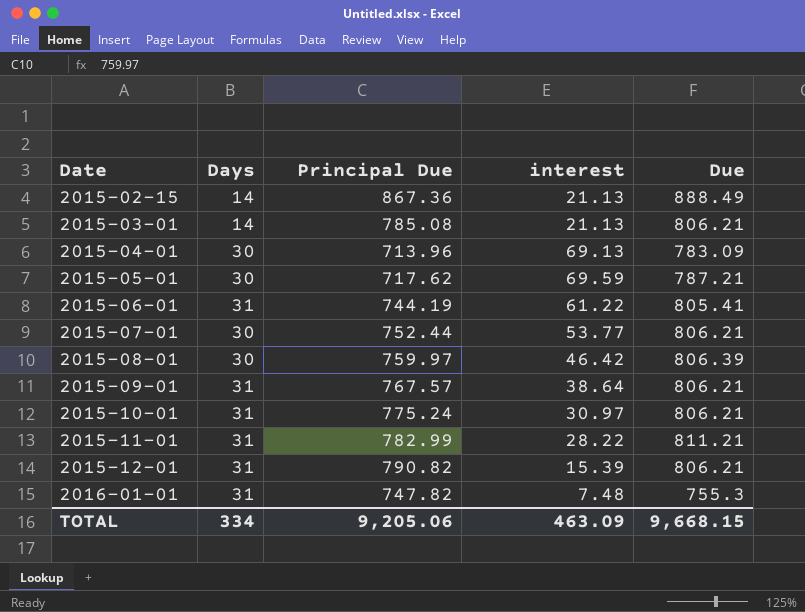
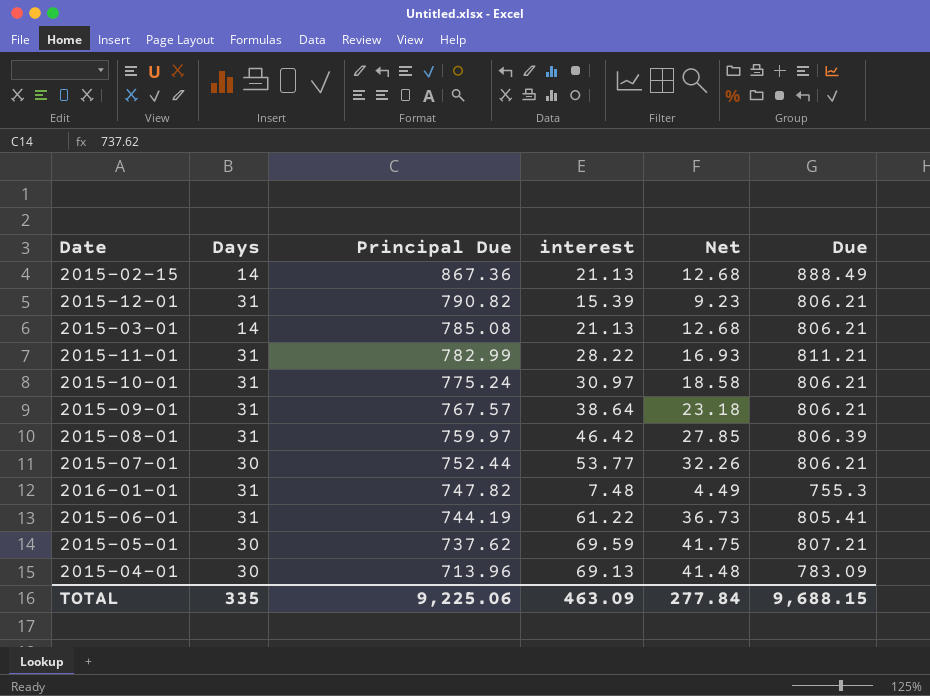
row order: Date ascending -> Principal Due descending
column Net | formula: none -> [interest] * 0.6
2015-08-01 | Days: 30 -> 31
2015-05-01 | Principal Due: 717.62 -> 737.62
2015-05-01 | Due: 787.21 -> 807.21
TOTAL | Days: 334 -> 335
TOTAL | Principal Due: 9,205.06 -> 9,225.06
TOTAL | Due: 9,668.15 -> 9,688.15

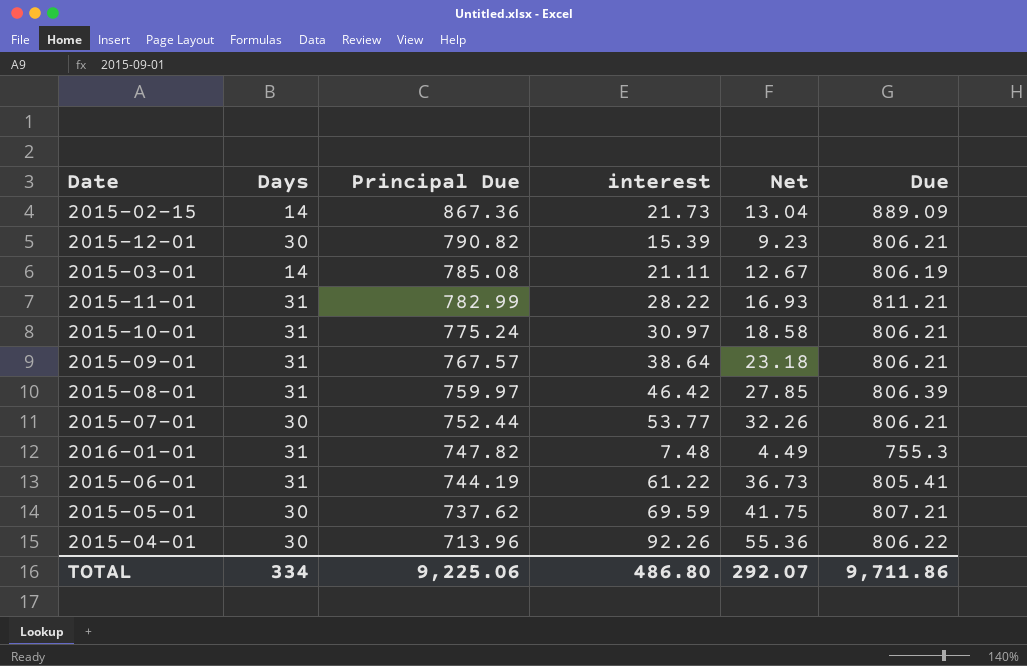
2015-02-15 | interest: 21.13 -> 21.73
2015-02-15 | Net: 12.68 -> 13.04
2015-02-15 | Due: 888.49 -> 889.09
2015-12-01 | Days: 31 -> 30
2015-03-01 | interest: 21.13 -> 21.11
2015-03-01 | Net: 12.68 -> 12.67
2015-03-01 | Due: 806.21 -> 806.19
2015-04-01 | interest: 69.13 -> 92.26
2015-04-01 | Net: 41.48 -> 55.36
2015-04-01 | Due: 783.09 -> 806.22
TOTAL | Days: 335 -> 334
TOTAL | interest: 463.09 -> 486.80
TOTAL | Net: 277.84 -> 292.07
TOTAL | Due: 9,688.15 -> 9,711.86

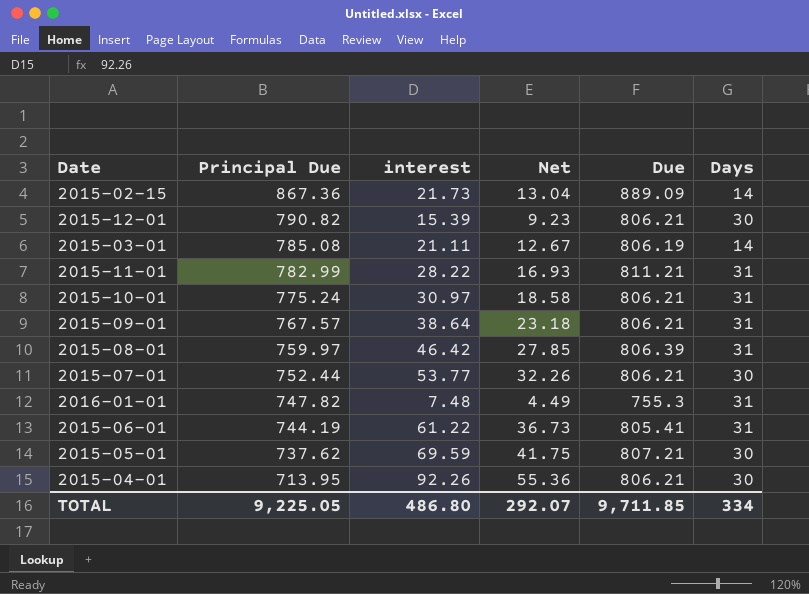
column Days | position: 2 -> 6
2015-04-01 | Principal Due: 713.96 -> 713.95
2015-04-01 | Due: 806.22 -> 806.21
TOTAL | Principal Due: 9,225.06 -> 9,225.05
TOTAL | Due: 9,711.86 -> 9,711.85

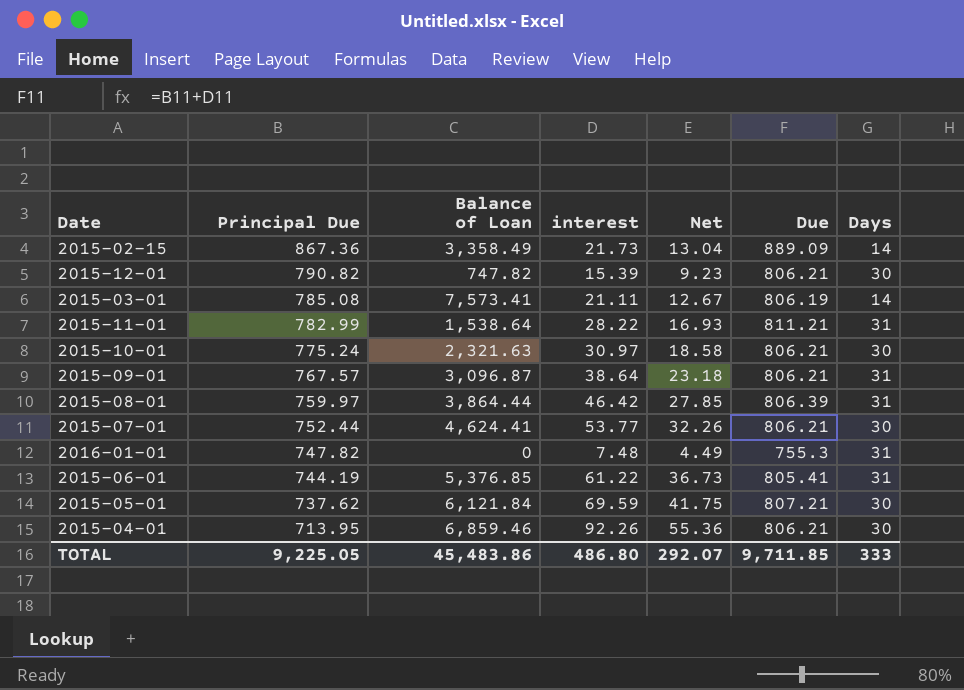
column Balance of Loan | position: none -> 3
2015-10-01 | Days: 31 -> 30
TOTAL | Days: 334 -> 333

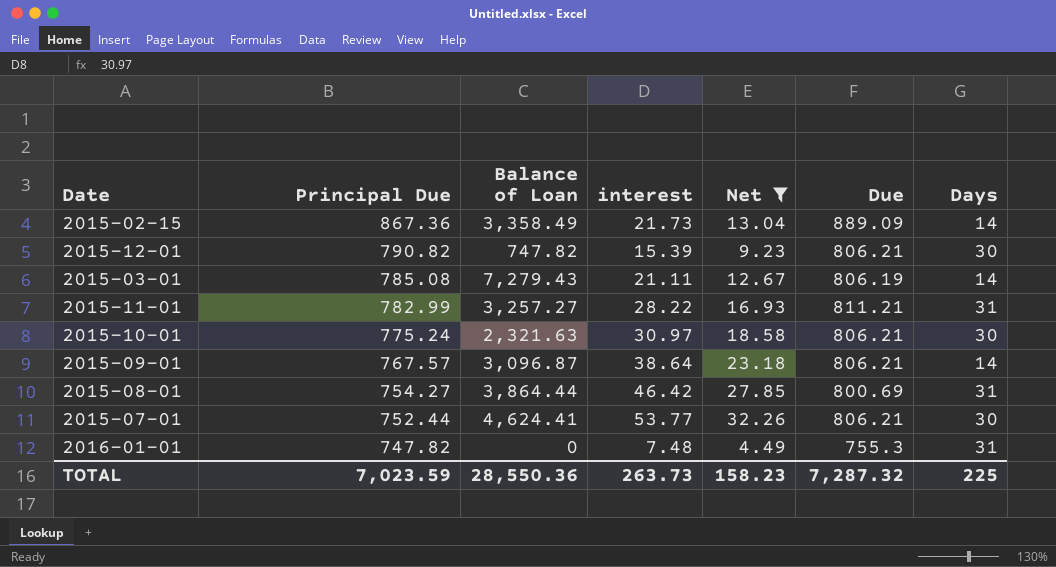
filter: none -> Net <= 32.26
2015-03-01 | Balance of Loan: 7,573.41 -> 7,279.43
2015-11-01 | Balance of Loan: 1,538.64 -> 3,257.27
2015-09-01 | Days: 31 -> 14
2015-08-01 | Principal Due: 759.97 -> 754.27
2015-08-01 | Due: 806.39 -> 800.69
TOTAL | Principal Due: 9,225.05 -> 7,023.59
TOTAL | Balance of Loan: 45,483.86 -> 28,550.36
TOTAL | interest: 486.80 -> 263.73
TOTAL | Net: 292.07 -> 158.23
TOTAL | Due: 9,711.85 -> 7,287.32
TOTAL | Days: 333 -> 225

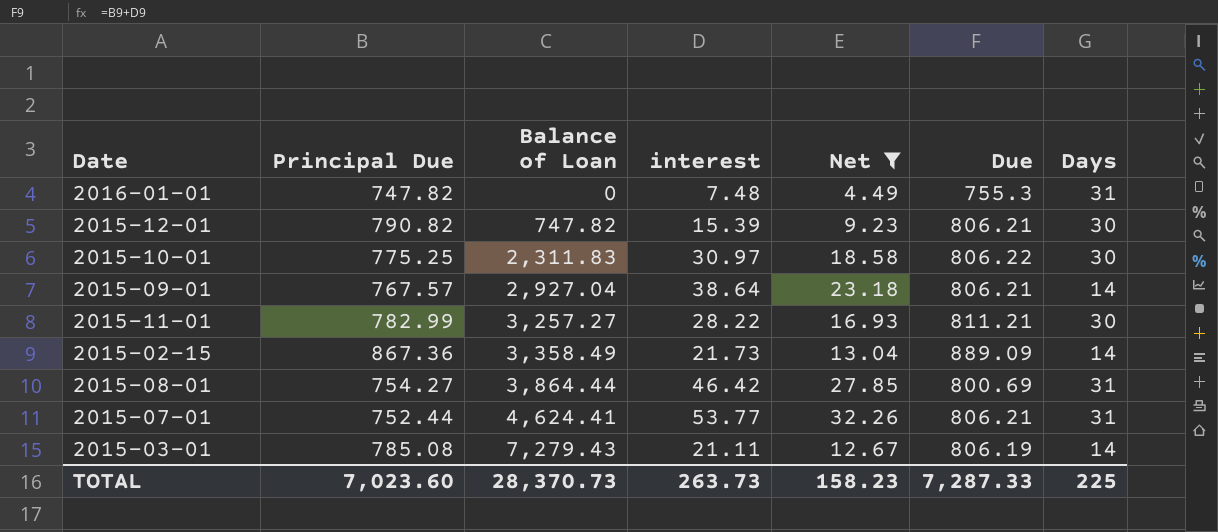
row order: Principal Due descending -> Balance of Loan ascending
2015-10-01 | Principal Due: 775.24 -> 775.25
2015-10-01 | Balance of Loan: 2,321.63 -> 2,311.83
2015-10-01 | Due: 806.21 -> 806.22
2015-09-01 | Balance of Loan: 3,096.87 -> 2,927.04
2015-11-01 | Days: 31 -> 30
2015-07-01 | Days: 30 -> 31
TOTAL | Principal Due: 7,023.59 -> 7,023.60
TOTAL | Balance of Loan: 28,550.36 -> 28,370.73
TOTAL | Due: 7,287.32 -> 7,287.33

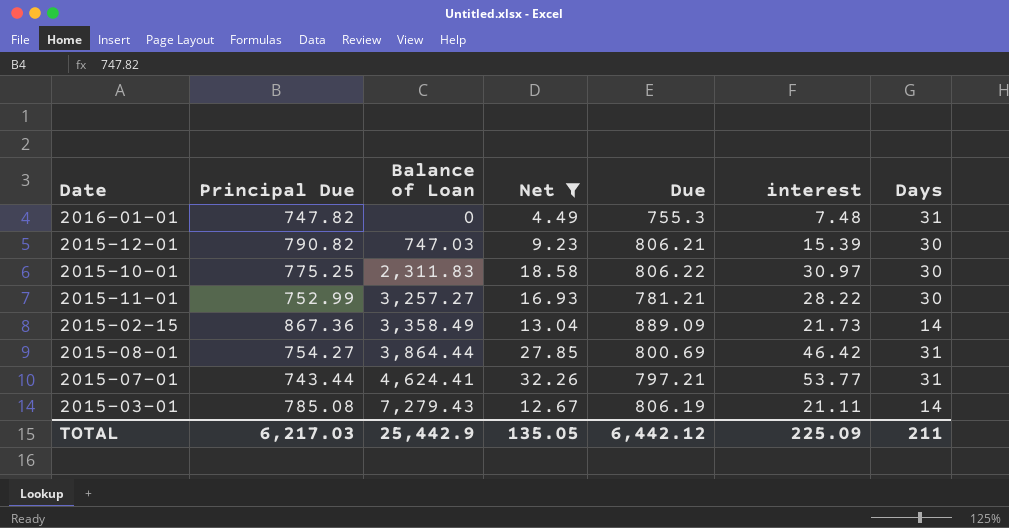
column interest | position: 4 -> 6
row 2015-09-01: 767.57 | 2,927.04 | 38.64 | 23.18 | 806.21 | 14 -> none
2015-12-01 | Balance of Loan: 747.82 -> 747.03
2015-11-01 | Principal Due: 782.99 -> 752.99
2015-11-01 | Due: 811.21 -> 781.21
2015-07-01 | Principal Due: 752.44 -> 743.44
2015-07-01 | Due: 806.21 -> 797.21
TOTAL | Principal Due: 7,023.60 -> 6,217.03
TOTAL | Balance of Loan: 28,370.73 -> 25,442.9
TOTAL | Net: 158.23 -> 135.05
TOTAL | Due: 7,287.33 -> 6,442.12
TOTAL | interest: 263.73 -> 225.09
TOTAL | Days: 225 -> 211

